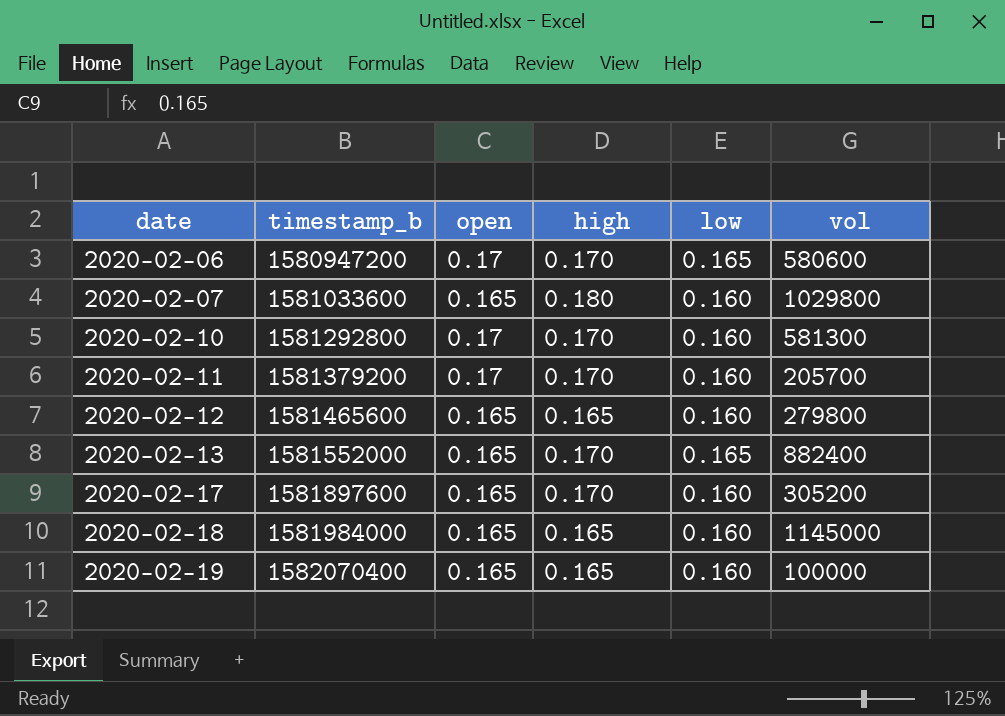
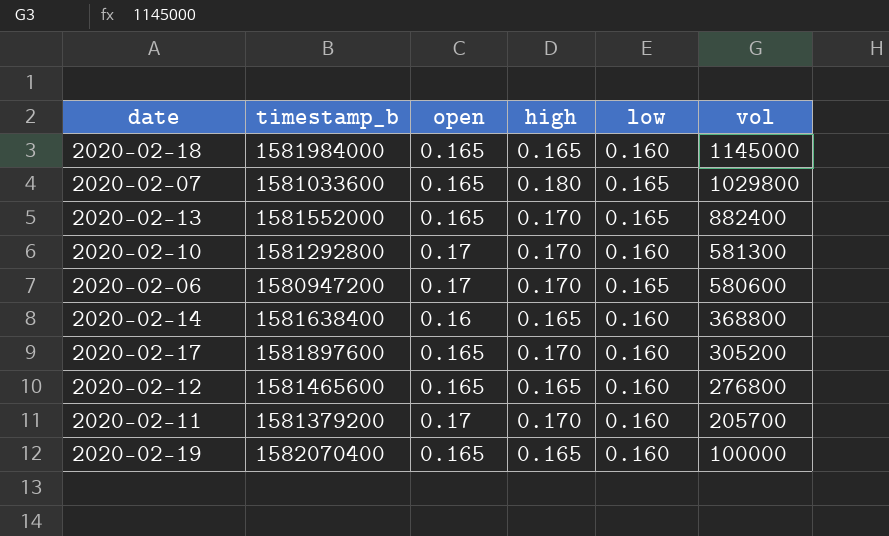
row order: date ascending -> vol descending
2020-02-07 | low: 0.160 -> 0.165
row 2020-02-14: none -> 1581638400 | 0.16 | 0.165 | 0.160 | 368800
2020-02-12 | vol: 279800 -> 276800

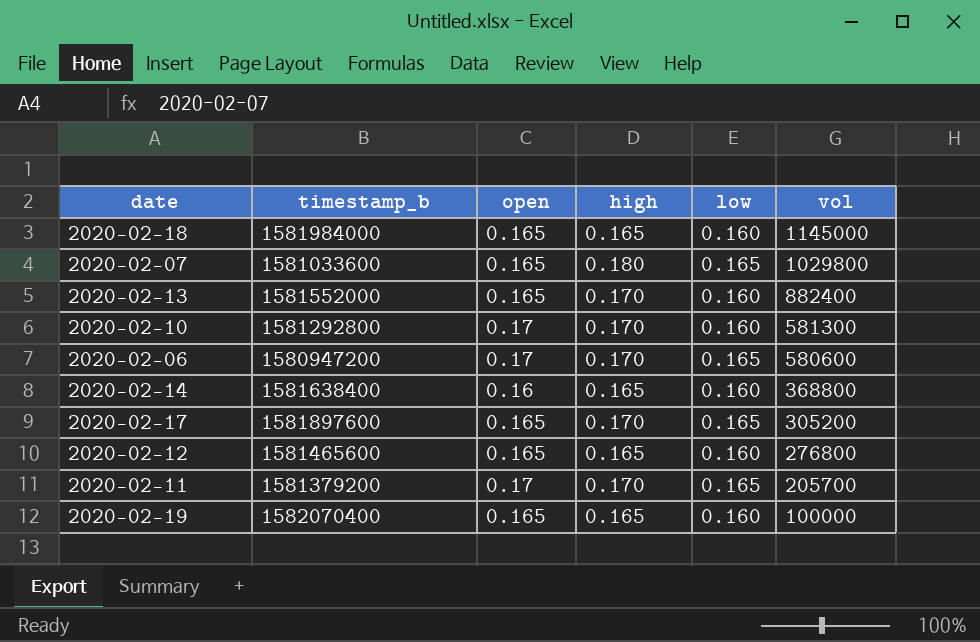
2020-02-13 | low: 0.165 -> 0.160
2020-02-17 | low: 0.160 -> 0.165
2020-02-11 | low: 0.160 -> 0.165

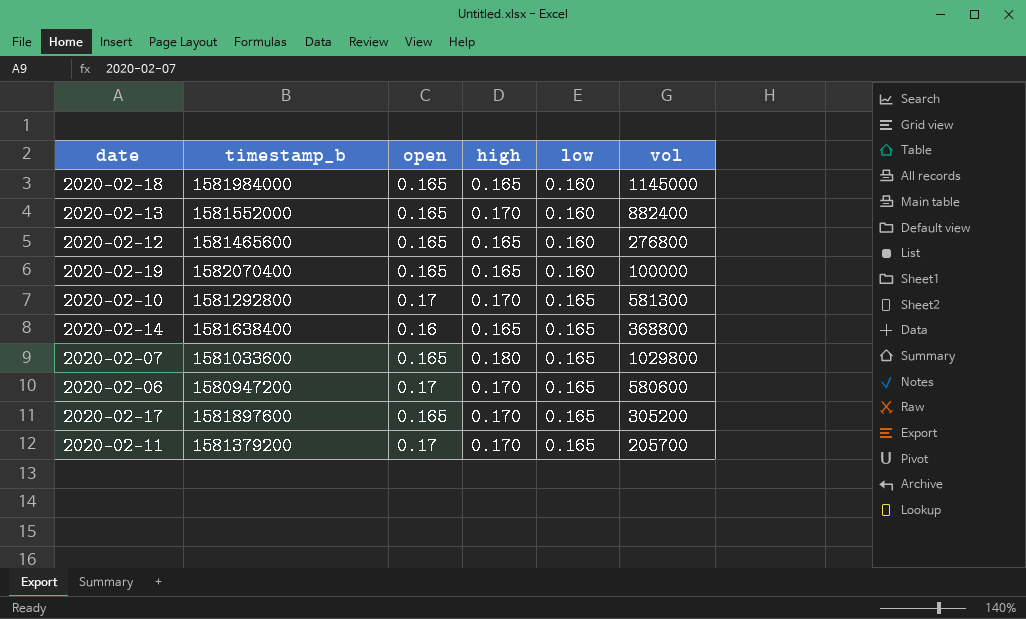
row order: vol descending -> low ascending
2020-02-10 | low: 0.160 -> 0.165
2020-02-14 | low: 0.160 -> 0.165

